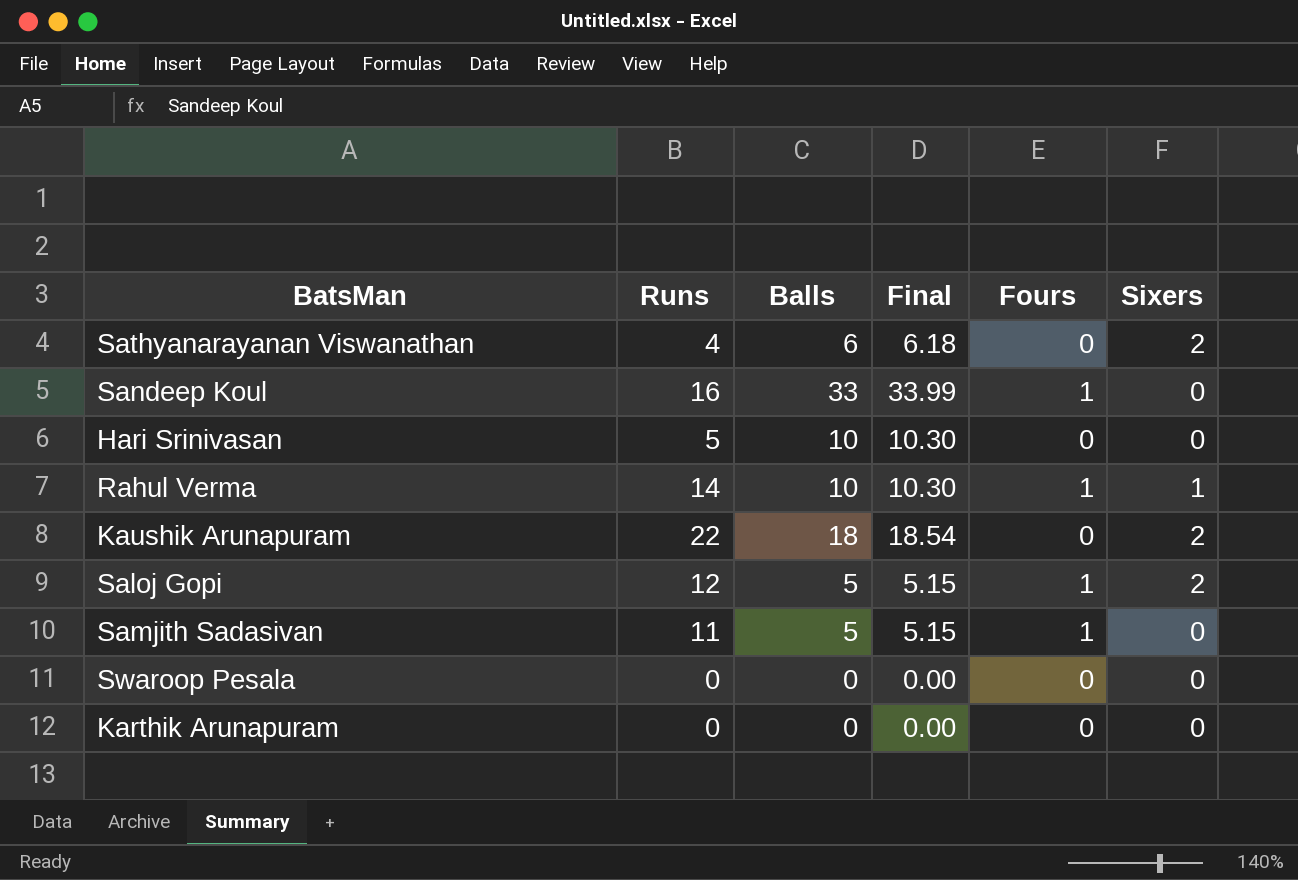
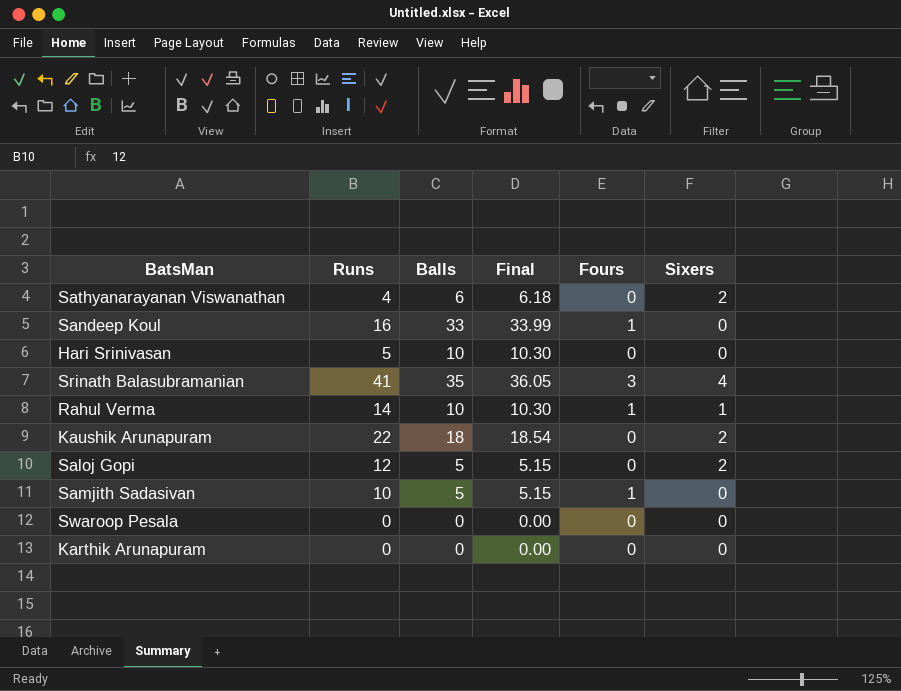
row Srinath Balasubramanian: none -> 41 | 35 | 36.05 | 3 | 4
Saloj Gopi | Fours: 1 -> 0
Samjith Sadasivan | Runs: 11 -> 10

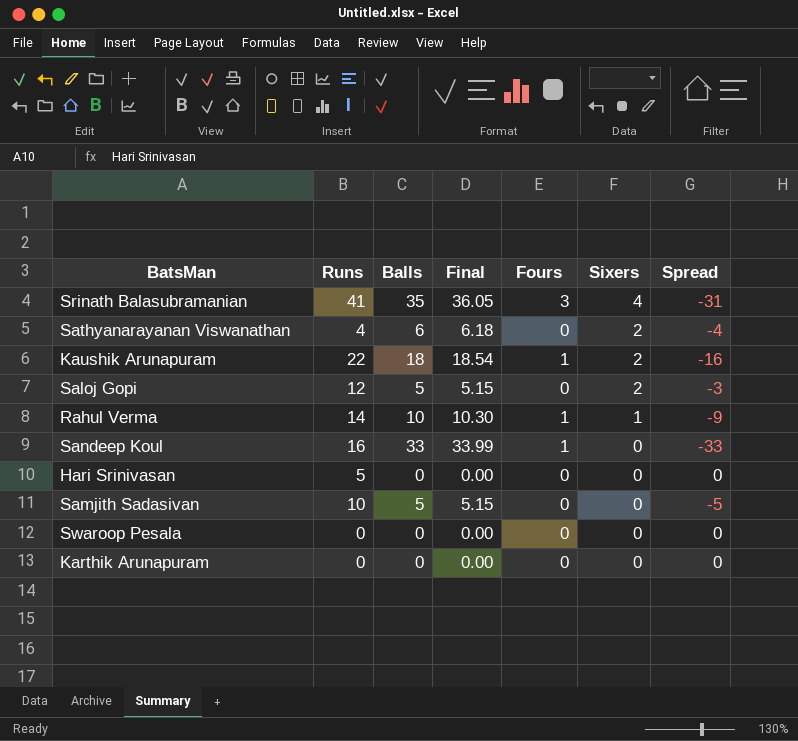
row order: none -> Sixers descending
column Spread | formula: none -> [Sixers] - [Balls]
Kaushik Arunapuram | Fours: 0 -> 1
Hari Srinivasan | Balls: 10 -> 0
Hari Srinivasan | Final: 10.30 -> 0.00
Samjith Sadasivan | Fours: 1 -> 0

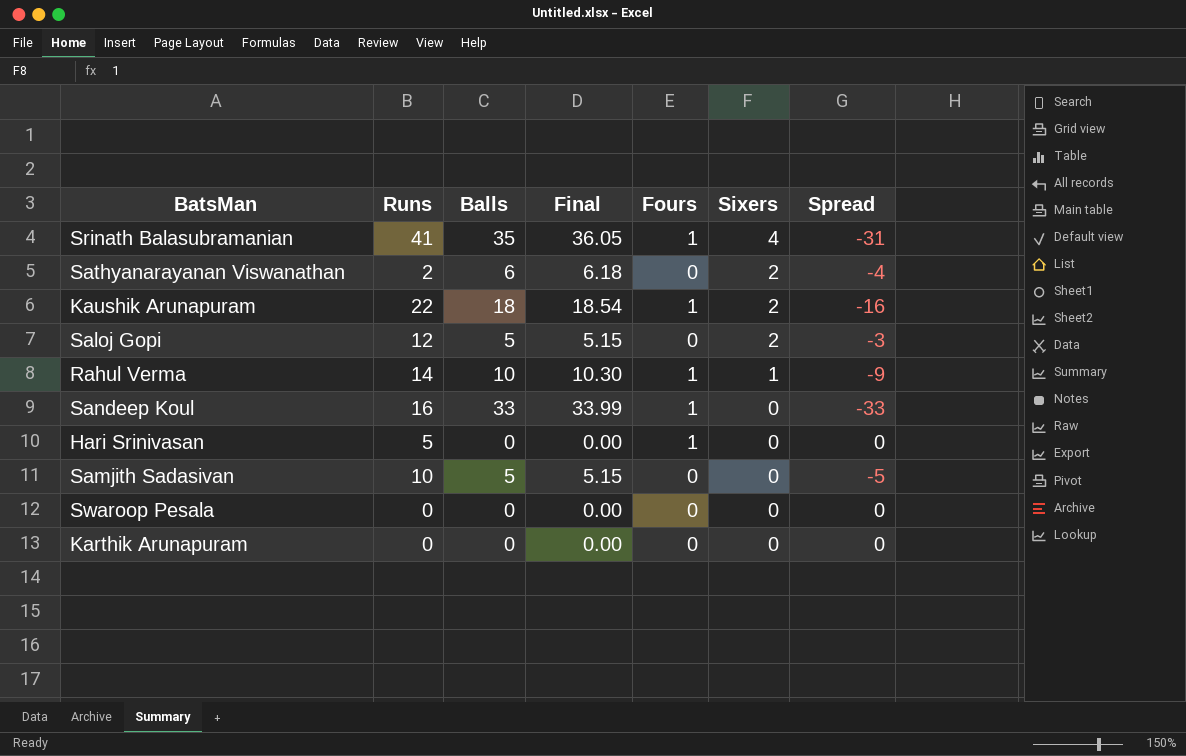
Srinath Balasubramanian | Fours: 3 -> 1
Sathyanarayanan Viswanathan | Runs: 4 -> 2
Hari Srinivasan | Fours: 0 -> 1

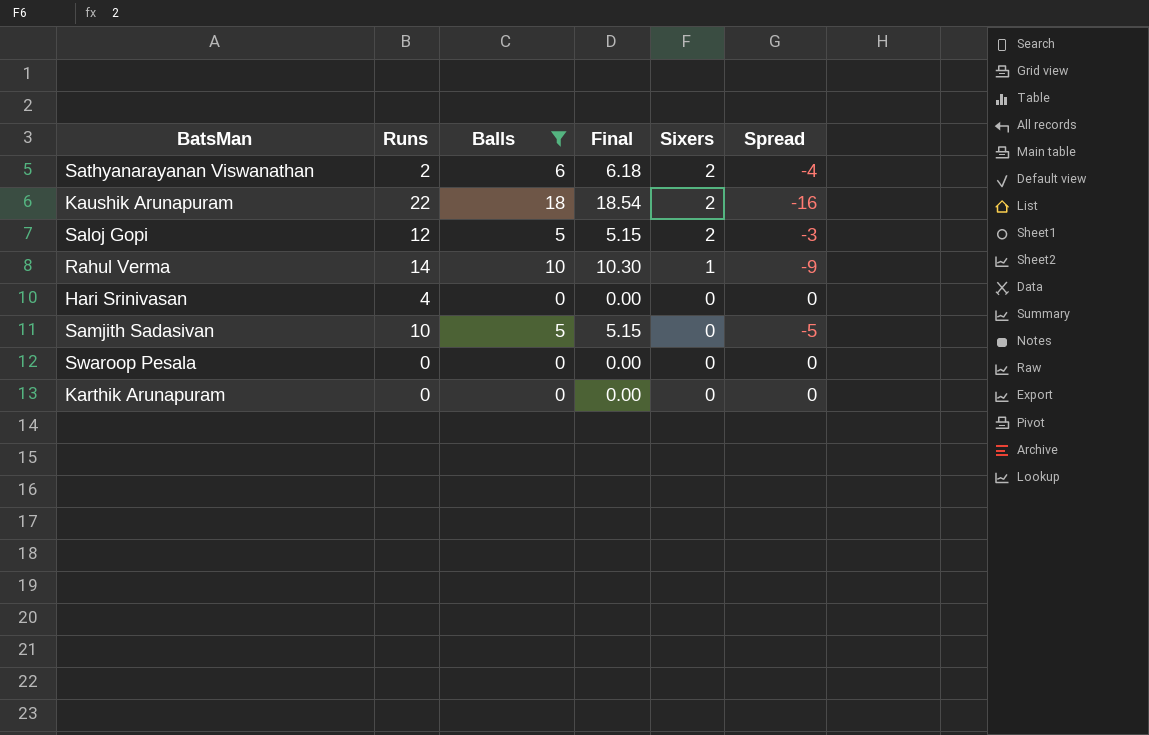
filter: none -> Balls <= 18
column Fours | position: 5 -> none
Hari Srinivasan | Runs: 5 -> 4

